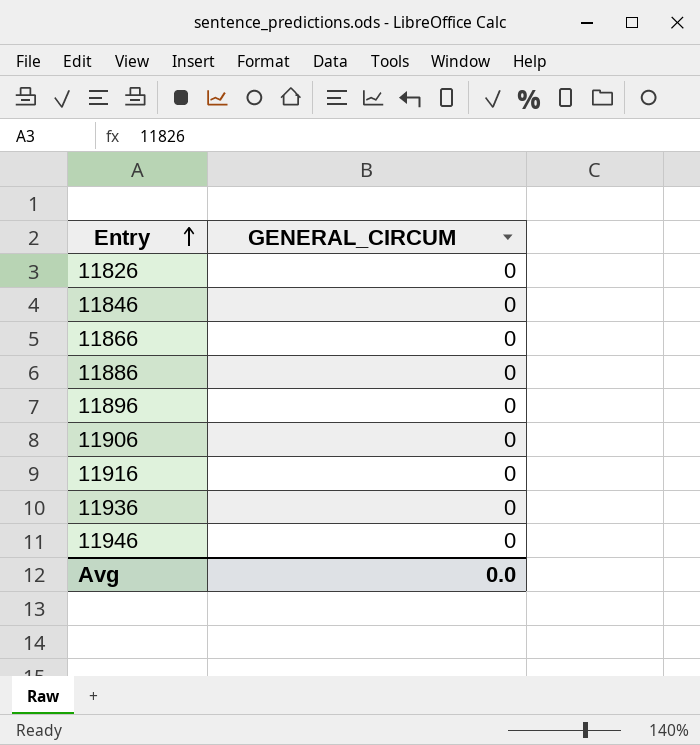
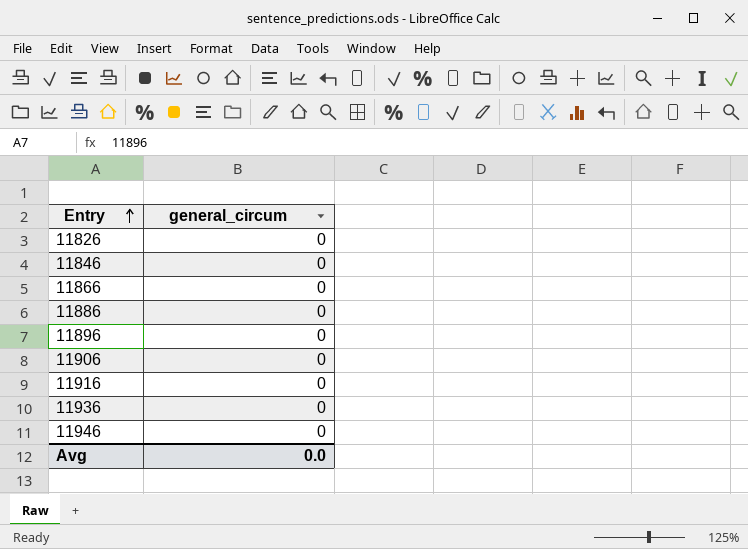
column name: GENERAL_CIRCUM -> general_circum

